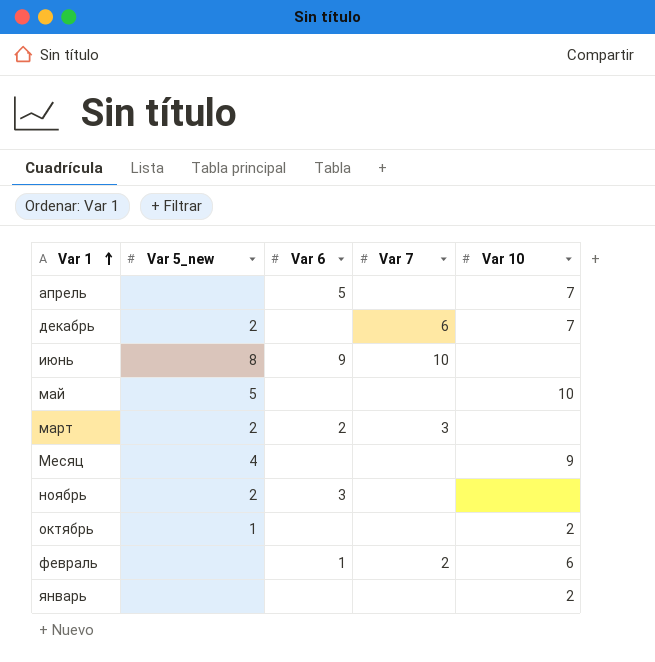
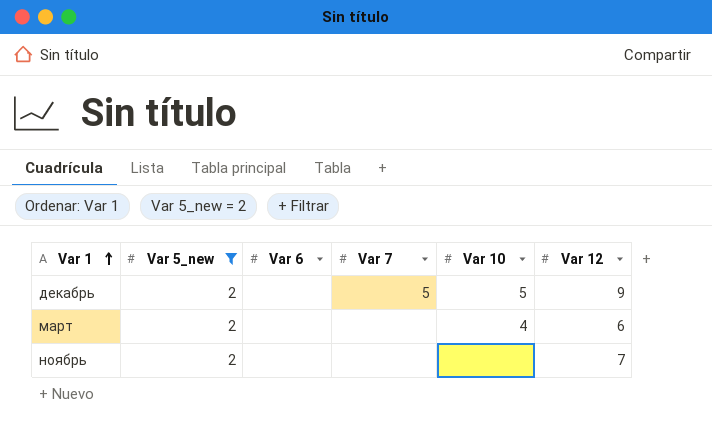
filter: none -> Var 5_new = 2
column Var 12 | position: none -> 6
декабрь | Var 7: 6 -> 5
декабрь | Var 10: 7 -> 5
март | Var 6: 2 -> none
март | Var 7: 3 -> none
март | Var 10: none -> 4
ноябрь | Var 6: 3 -> none

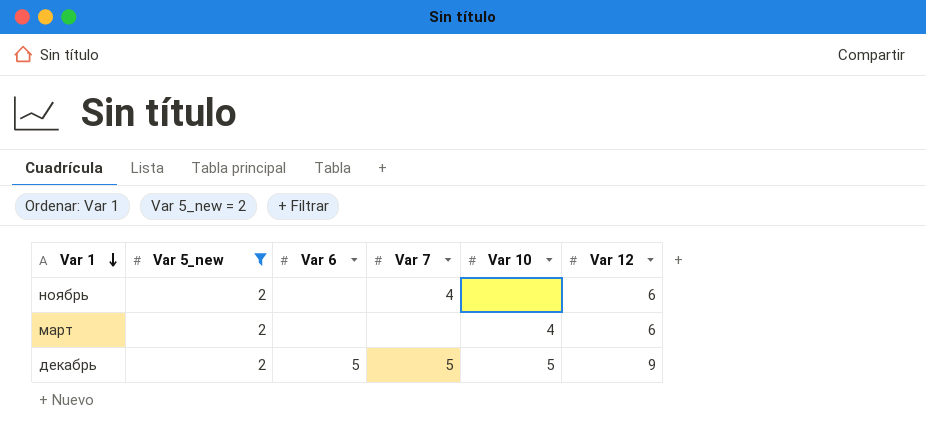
row order: Var 1 ascending -> Var 1 descending
ноябрь | Var 7: none -> 4
ноябрь | Var 12: 7 -> 6
декабрь | Var 6: none -> 5

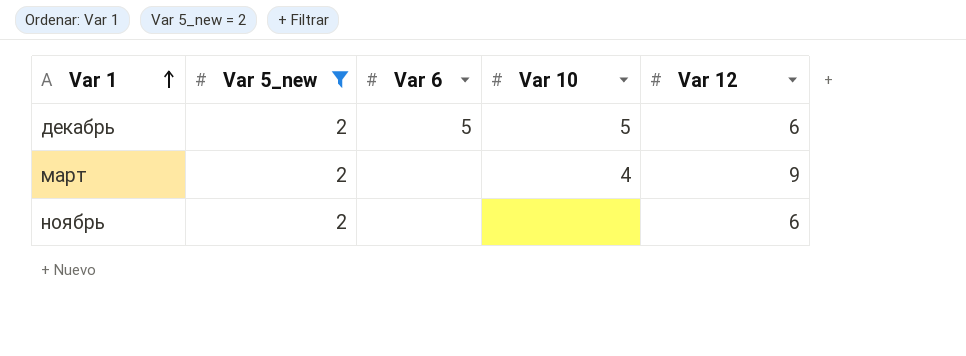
row order: Var 1 descending -> Var 1 ascending
column Var 7 | position: 4 -> none
декабрь | Var 12: 9 -> 6
март | Var 12: 6 -> 9

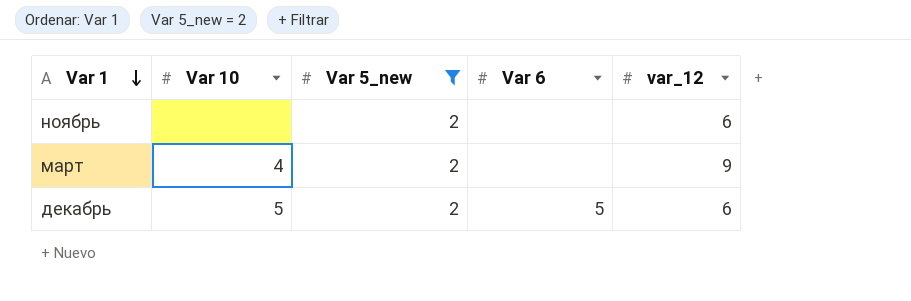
row order: Var 1 ascending -> Var 1 descending
column Var 10 | position: 4 -> 2
column name: Var 12 -> var_12

